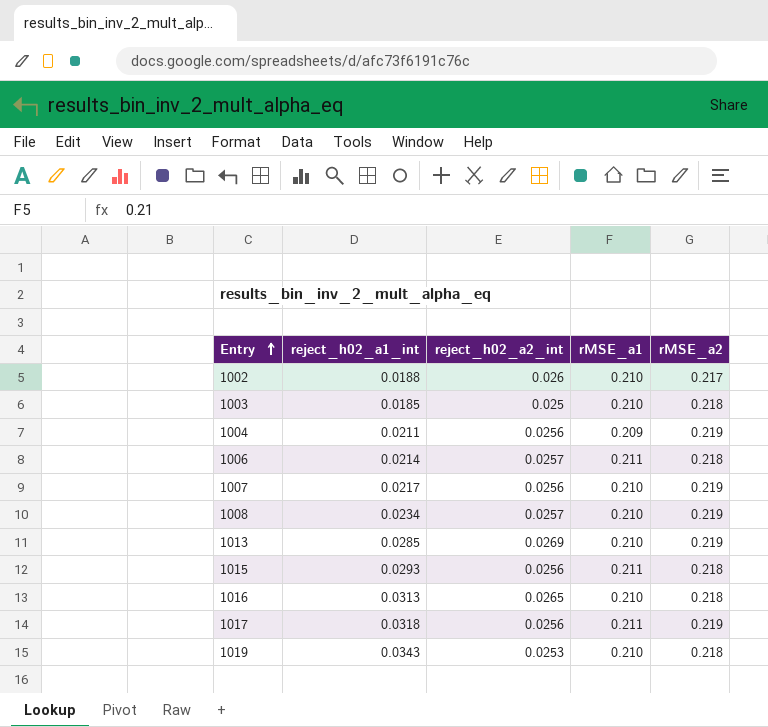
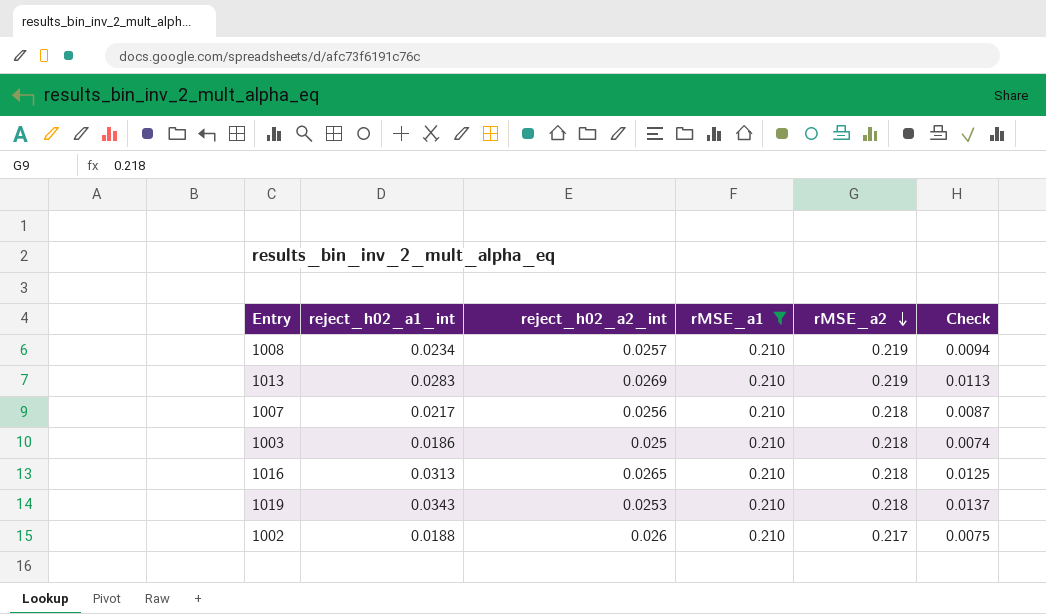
filter: none -> rMSE_a1 = 0.210
row order: Entry ascending -> rMSE_a2 descending
column Check | formula: none -> [reject_h02_a1_int] * 0.4
1013 | reject_h02_a1_int: 0.0285 -> 0.0283
1007 | rMSE_a2: 0.219 -> 0.218
1003 | reject_h02_a1_int: 0.0185 -> 0.0186

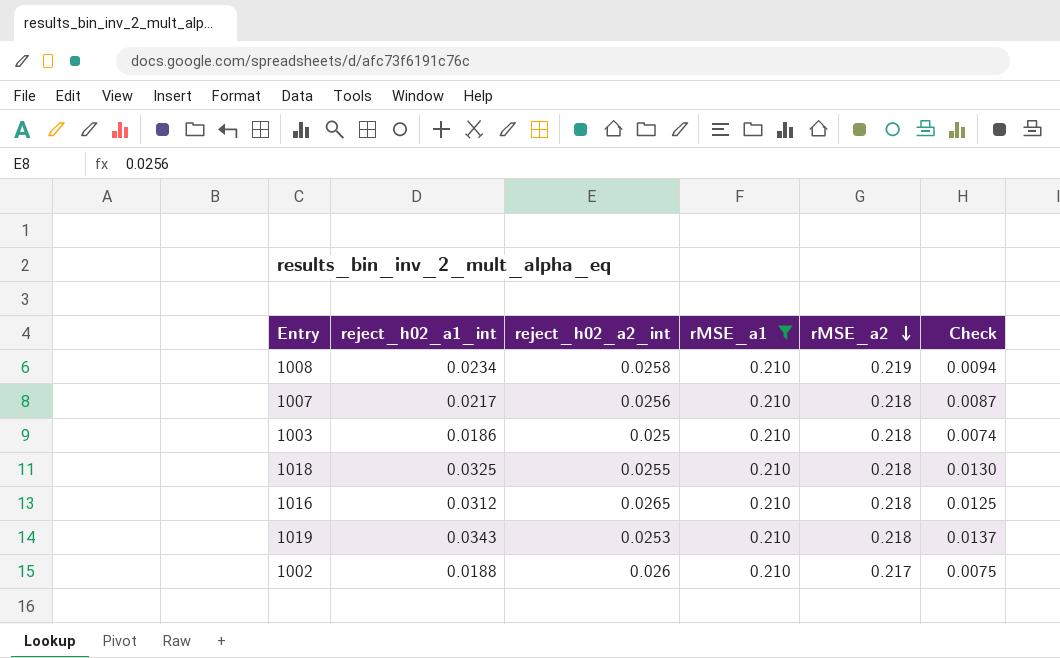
row 1013: 0.0283 | 0.0269 | 0.210 | 0.219 | 0.0113 -> none
1008 | reject_h02_a2_int: 0.0257 -> 0.0258
row 1018: none -> 0.0325 | 0.0255 | 0.210 | 0.218 | 0.0130
1016 | reject_h02_a1_int: 0.0313 -> 0.0312

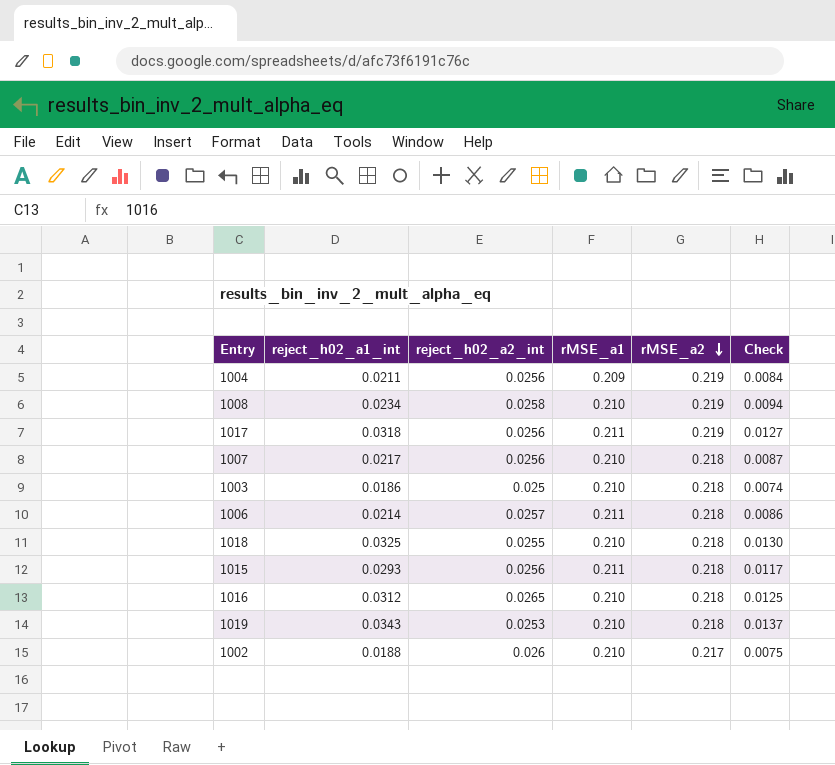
filter: rMSE_a1 = 0.210 -> none

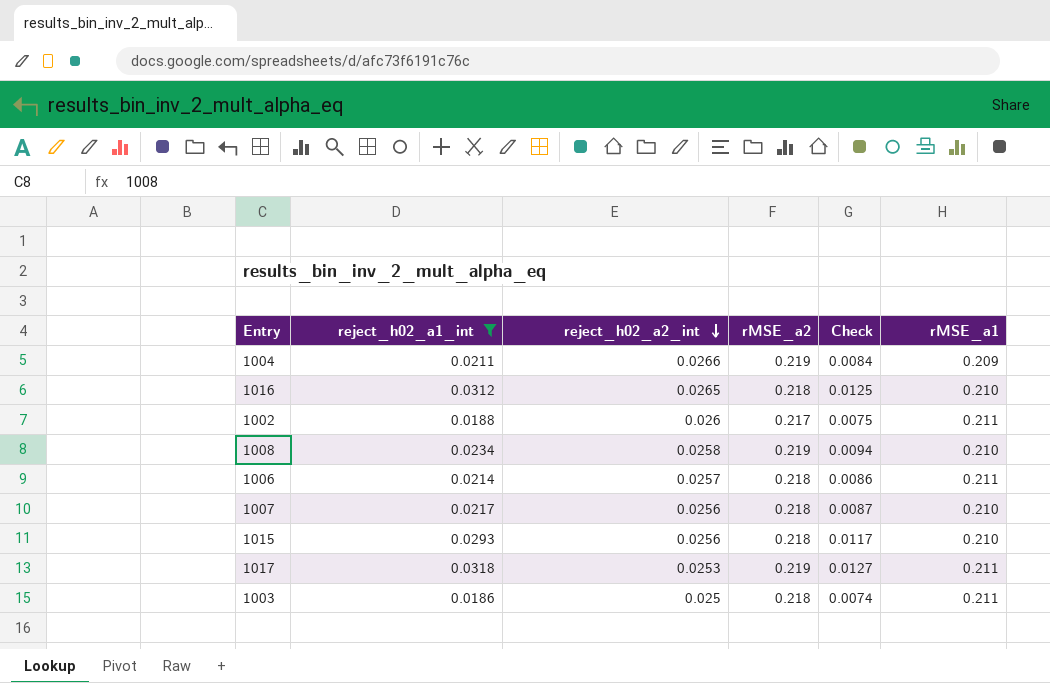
filter: none -> reject_h02_a1_int <= 0.0318
row order: rMSE_a2 descending -> reject_h02_a2_int descending
column rMSE_a1 | position: 4 -> 6
1004 | reject_h02_a2_int: 0.0256 -> 0.0266
1002 | rMSE_a1: 0.210 -> 0.211
1015 | rMSE_a1: 0.211 -> 0.210
1017 | reject_h02_a2_int: 0.0256 -> 0.0253
1003 | rMSE_a1: 0.210 -> 0.211

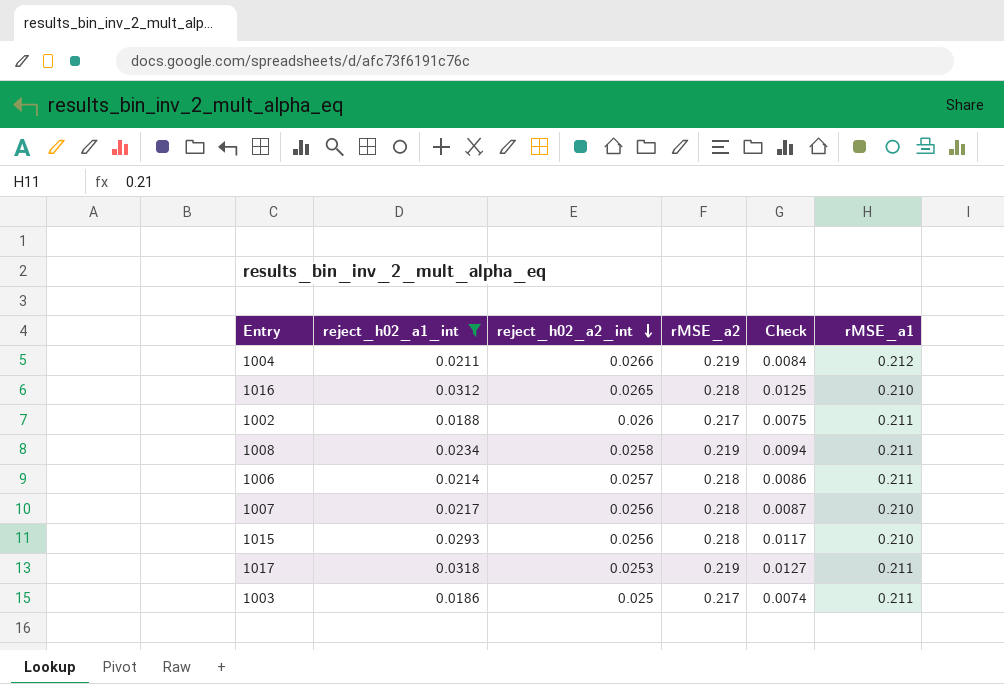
1004 | rMSE_a1: 0.209 -> 0.212
1008 | rMSE_a1: 0.210 -> 0.211
1003 | rMSE_a2: 0.218 -> 0.217

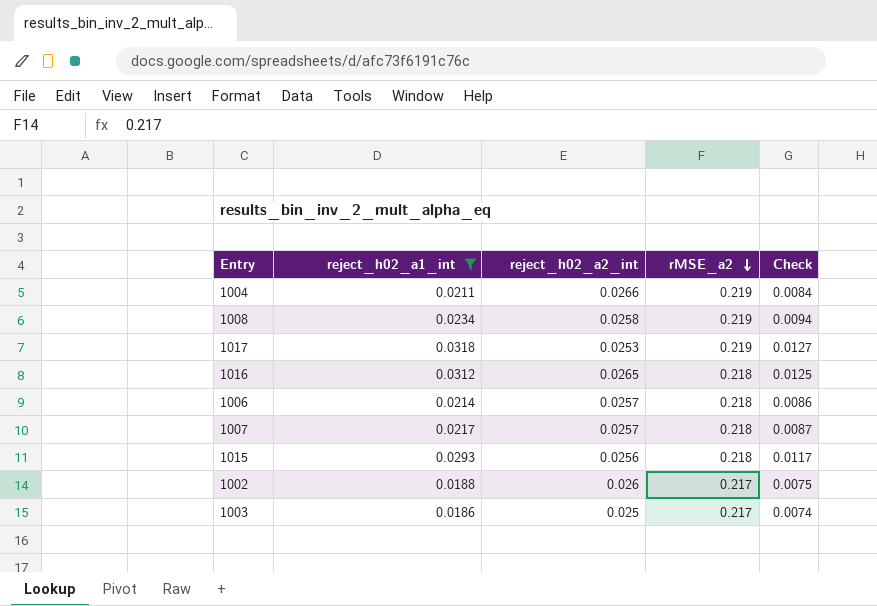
row order: reject_h02_a2_int descending -> rMSE_a2 descending
column rMSE_a1 | position: 6 -> none
1007 | reject_h02_a2_int: 0.0256 -> 0.0257

